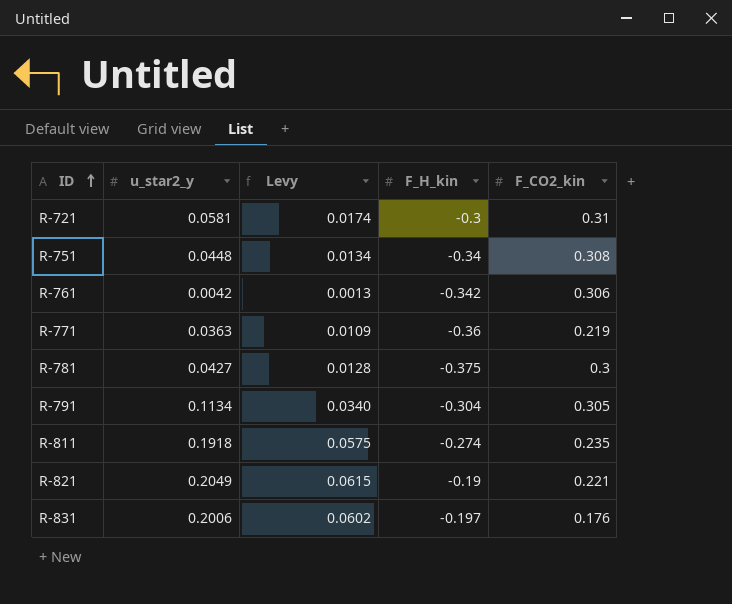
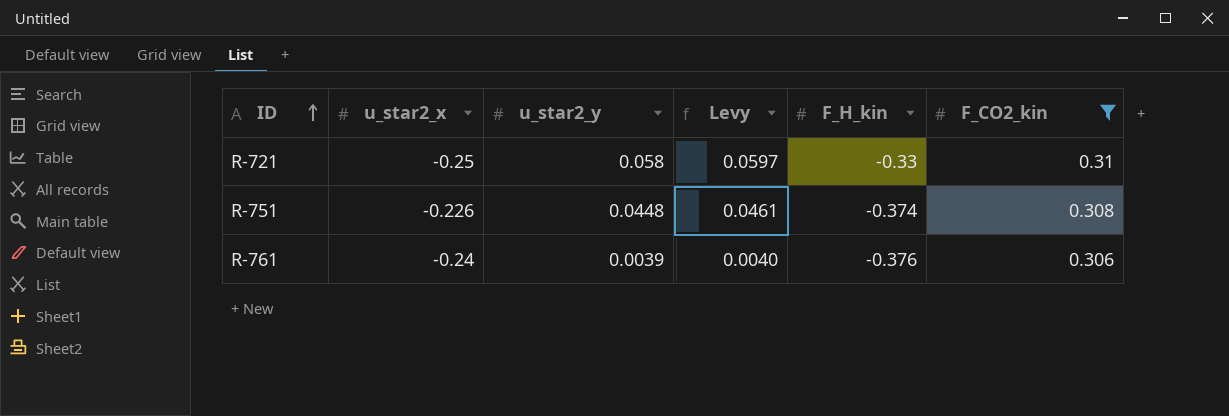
filter: none -> F_CO2_kin >= 0.306
column u_star2_x | position: none -> 2
column Levy | formula: [u_star2_y] * 0.3 -> [u_star2_y] * 1.03
R-721 | u_star2_y: 0.0581 -> 0.058
R-721 | F_H_kin: -0.3 -> -0.33
R-751 | F_H_kin: -0.34 -> -0.374
R-761 | u_star2_y: 0.0042 -> 0.0039
R-761 | F_H_kin: -0.342 -> -0.376

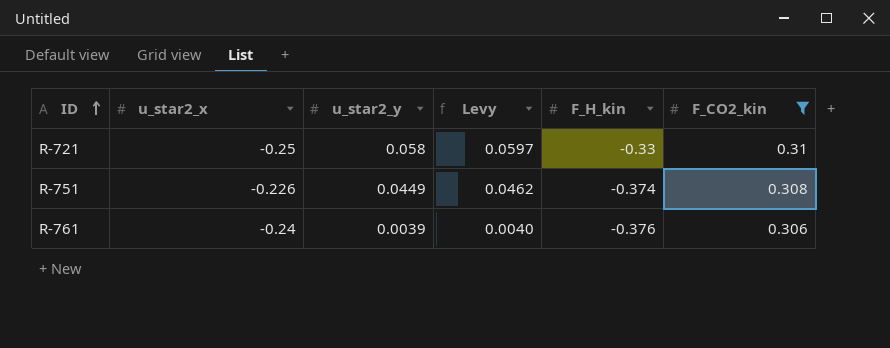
R-751 | u_star2_y: 0.0448 -> 0.0449
R-751 | Levy: 0.0461 -> 0.0462

